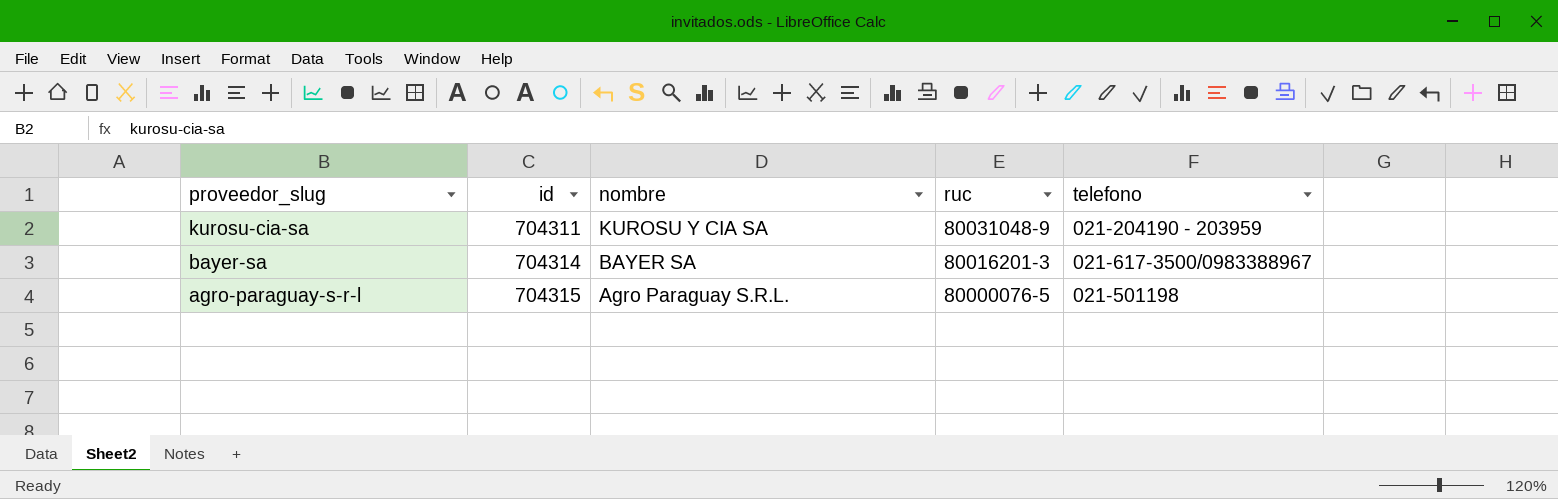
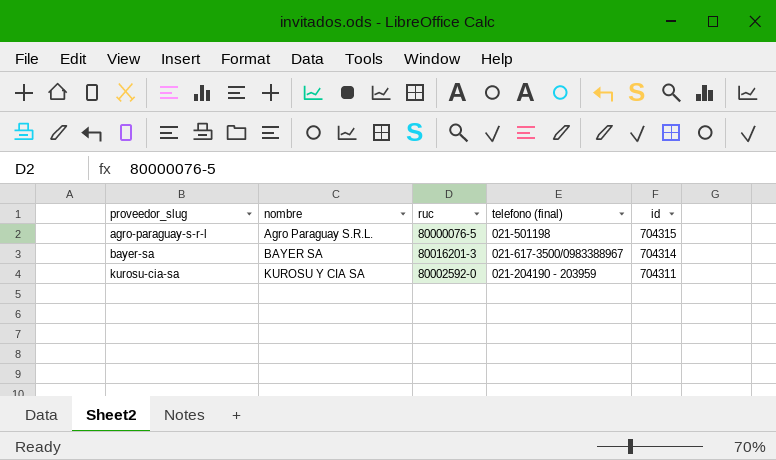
row order: proveedor_slug descending -> proveedor_slug ascending
column name: telefono -> telefono (final)
column id | position: 2 -> 5
kurosu-cia-sa | ruc: 80031048-9 -> 80002592-0

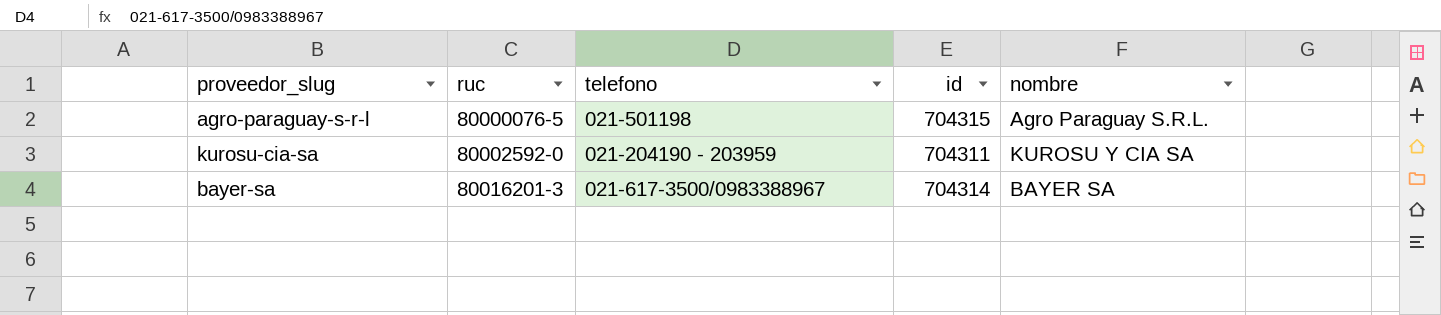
row order: proveedor_slug ascending -> ruc ascending
column name: telefono (final) -> telefono
column nombre | position: 2 -> 5

